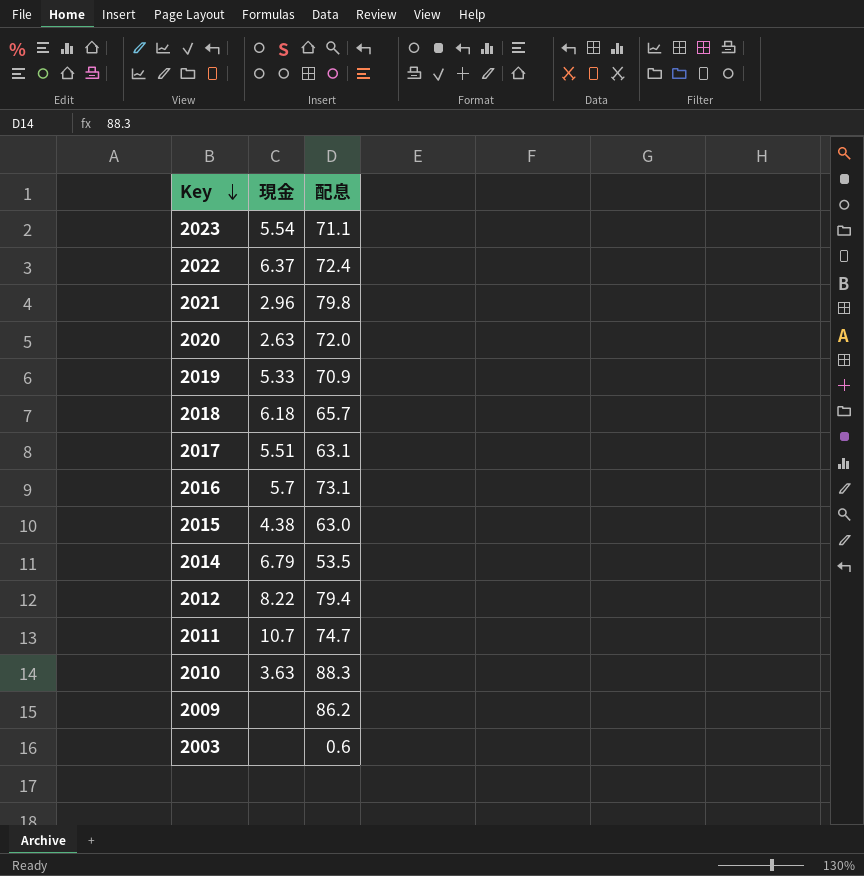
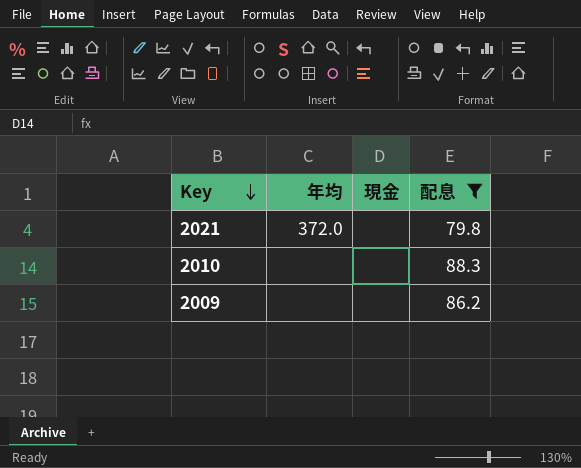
filter: none -> 配息 >= 79.8
column 年均 | position: none -> 2
2021 | 現金: 2.96 -> none
2010 | 現金: 3.63 -> none

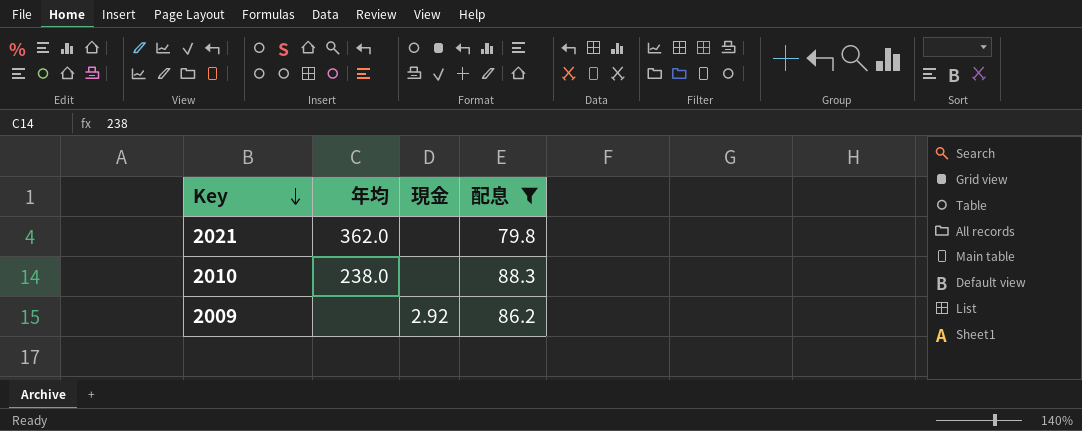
2021 | 年均: 372.0 -> 362.0
2010 | 年均: none -> 238.0
2009 | 現金: none -> 2.92

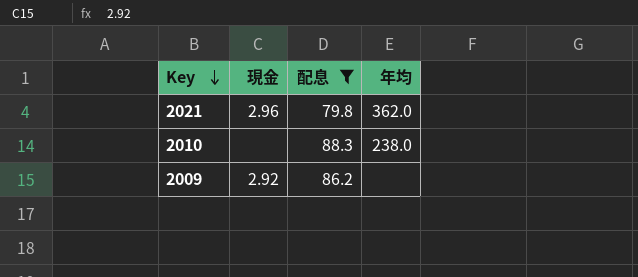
column 年均 | position: 2 -> 4
2021 | 現金: none -> 2.96

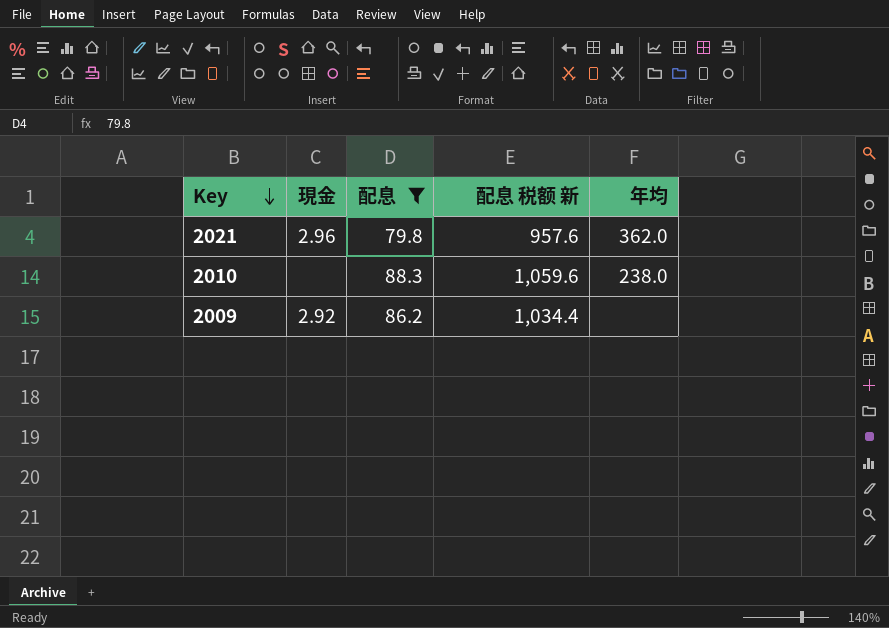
column 配息 税额 新 | formula: none -> [配息] * 12

